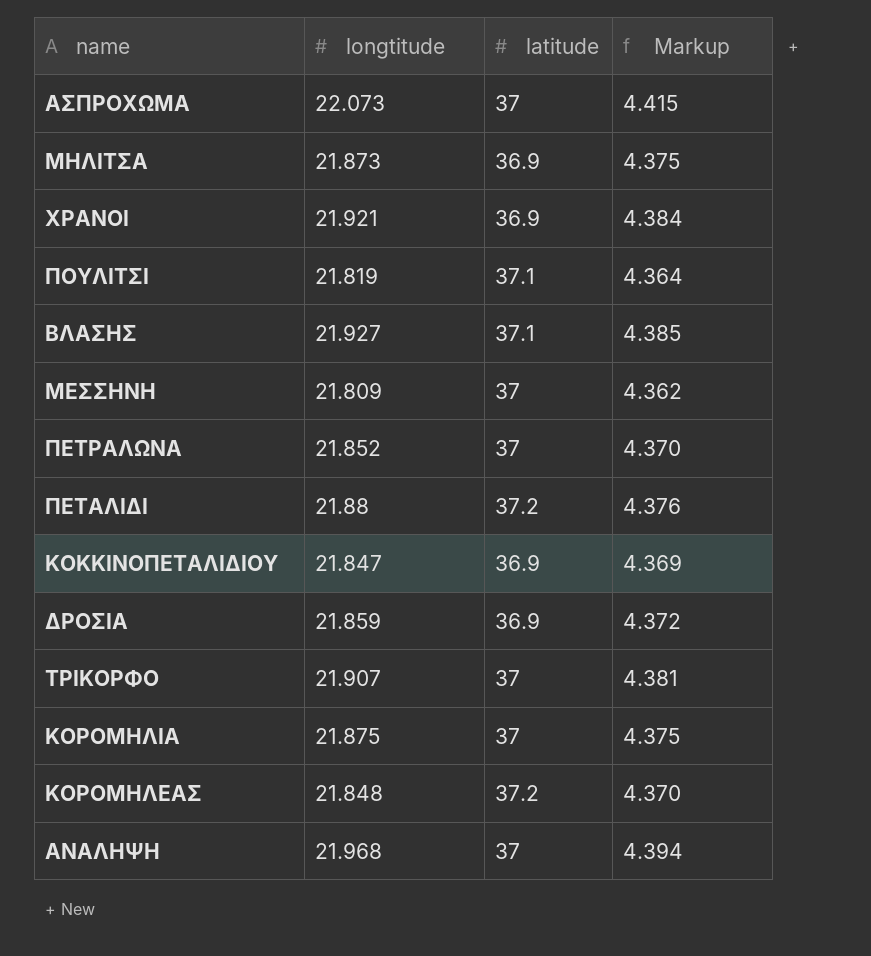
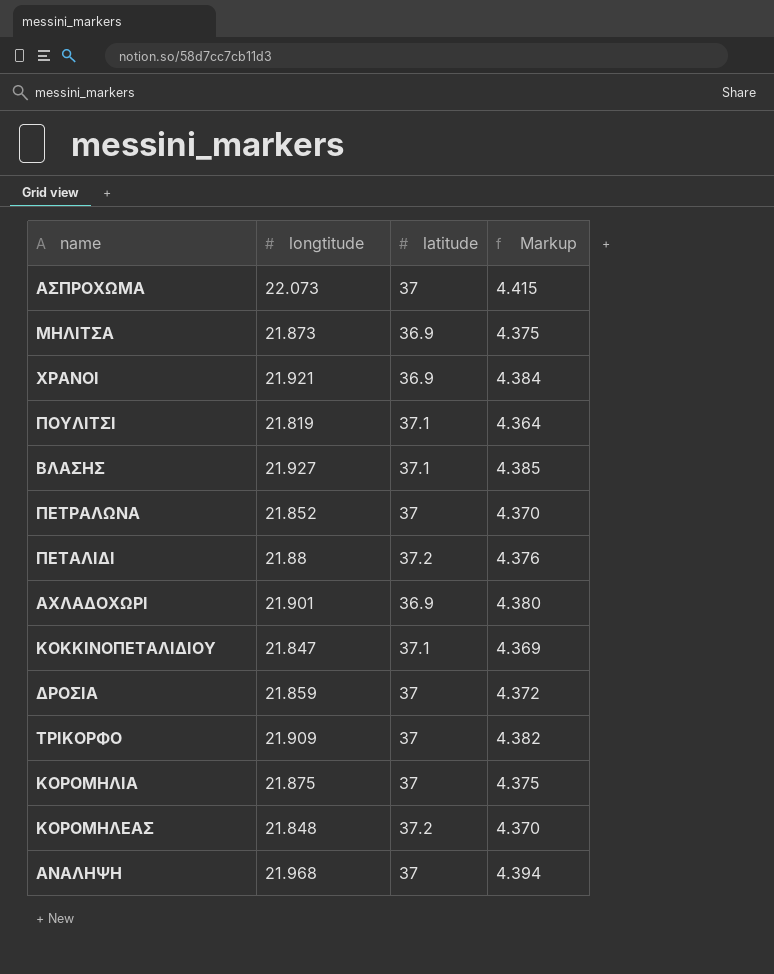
row ΜΕΣΣΗΝΗ: 21.809 | 37 | 4.362 -> none
row ΑΧΛΑΔΟΧΩΡΙ: none -> 21.901 | 36.9 | 4.380
ΚΟΚΚΙΝΟΠΕΤΑΛΙΔΙΟΥ | latitude: 36.9 -> 37.1
ΔΡΟΣΙΑ | latitude: 36.9 -> 37
ΤΡΙΚΟΡΦΟ | longtitude: 21.907 -> 21.909
ΤΡΙΚΟΡΦΟ | Markup: 4.381 -> 4.382

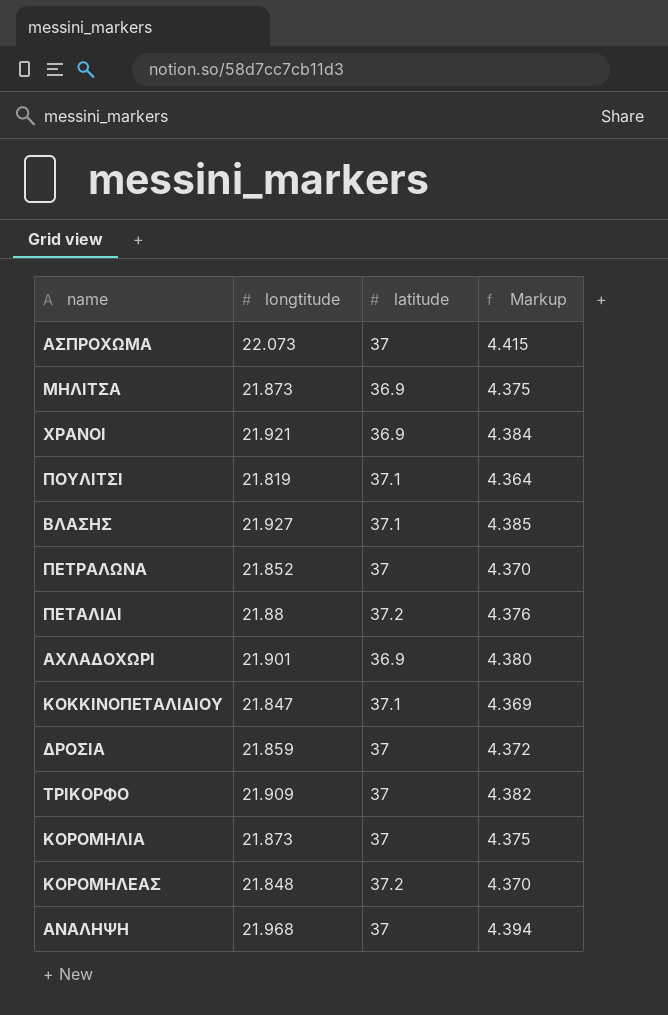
ΚΟΡΟΜΗΛΙΑ | longtitude: 21.875 -> 21.873

